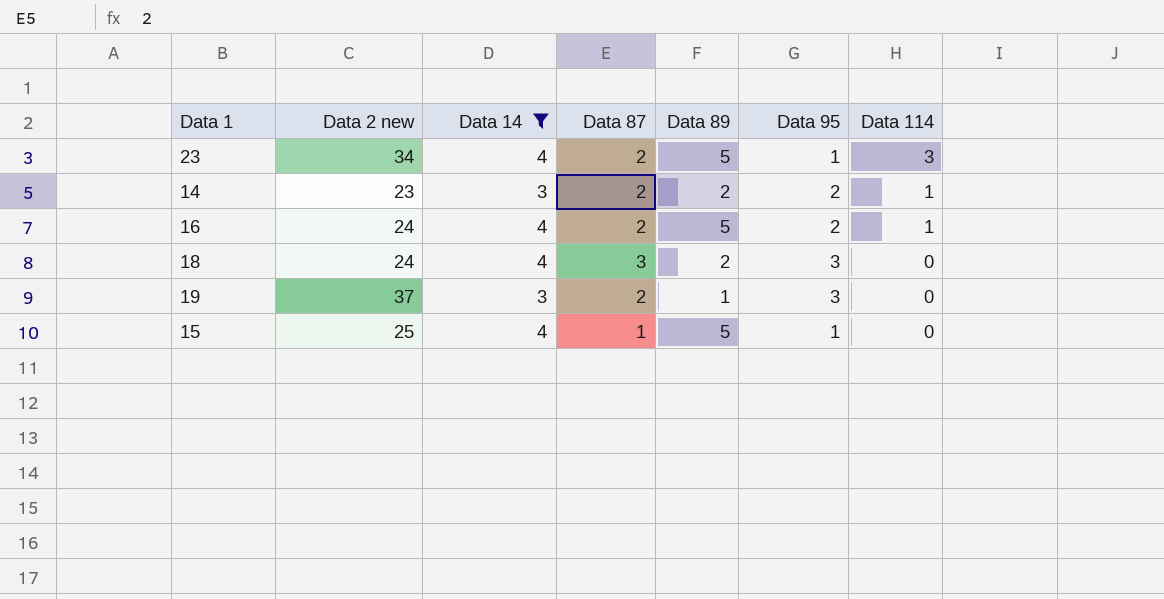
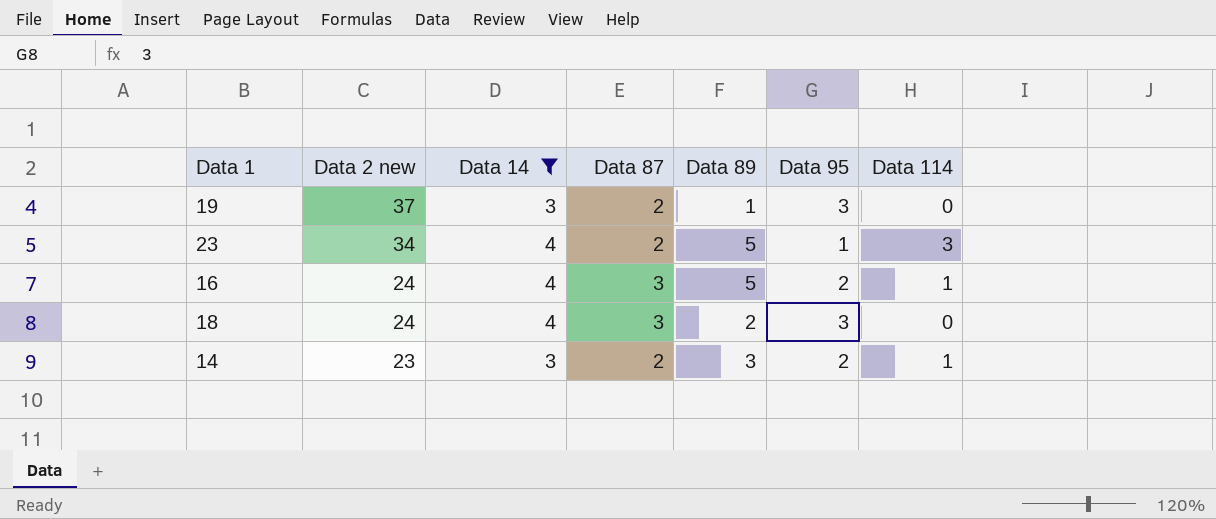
row order: Data 114 descending -> Data 2 new descending
row 15: 25 | 4 | 1 | 5 | 1 | 0 -> none
16 | Data 87: 2 -> 3
14 | Data 89: 2 -> 3

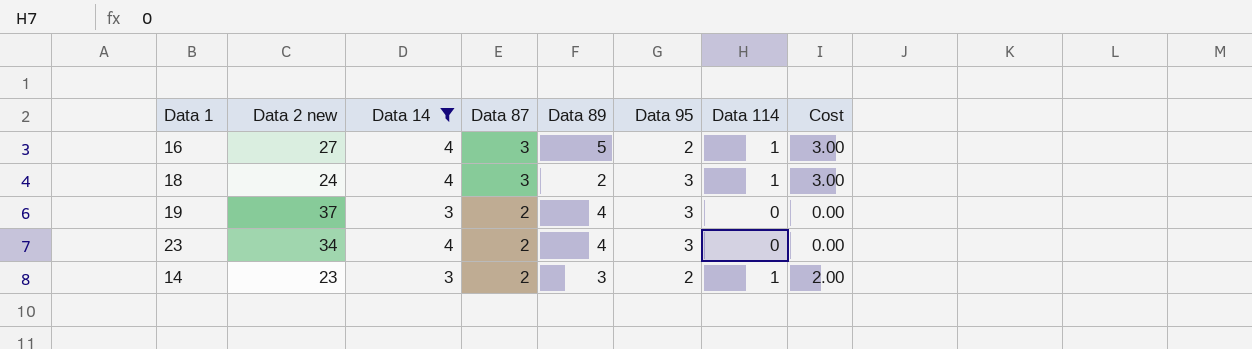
row order: Data 2 new descending -> Data 87 descending
column Cost | formula: none -> [Data 87] * [Data 114]
16 | Data 2 new: 24 -> 27
18 | Data 114: 0 -> 1
19 | Data 89: 1 -> 4
23 | Data 89: 5 -> 4
23 | Data 95: 1 -> 3
23 | Data 114: 3 -> 0

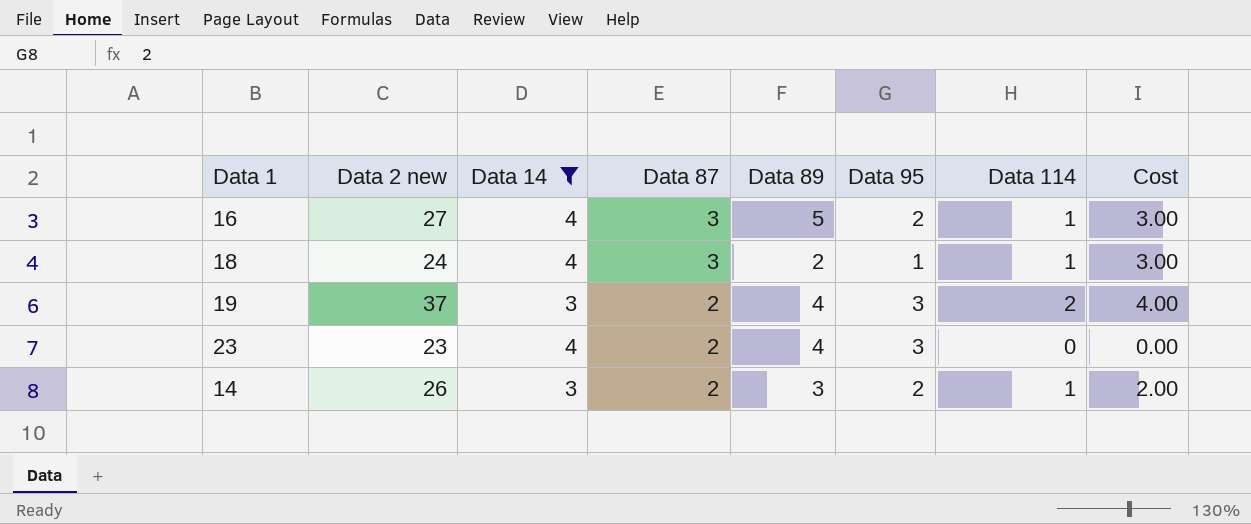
18 | Data 95: 3 -> 1
19 | Data 114: 0 -> 2
19 | Cost: 0.00 -> 4.00
23 | Data 2 new: 34 -> 23
14 | Data 2 new: 23 -> 26

